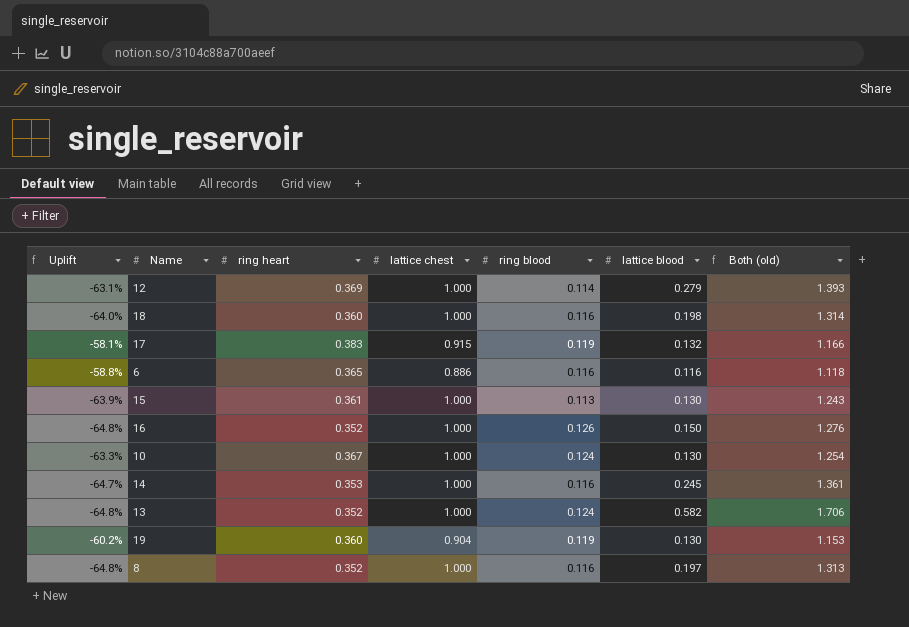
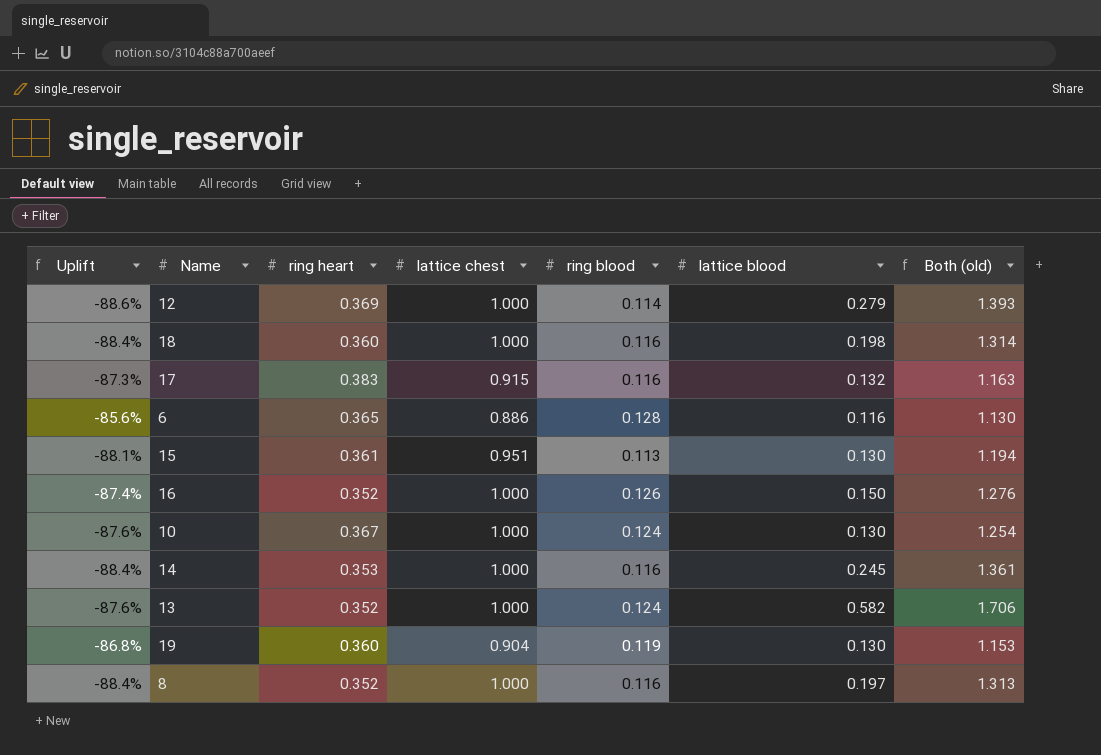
column Uplift | formula: ([ring heart] - [lattice chest]) / [lattice chest] -> ([ring blood] - [lattice chest]) / [lattice chest]
17 | ring blood: 0.119 -> 0.116
17 | Both (old): 1.166 -> 1.163
6 | ring blood: 0.116 -> 0.128
6 | Both (old): 1.118 -> 1.130
15 | lattice chest: 1.000 -> 0.951
15 | Both (old): 1.243 -> 1.194

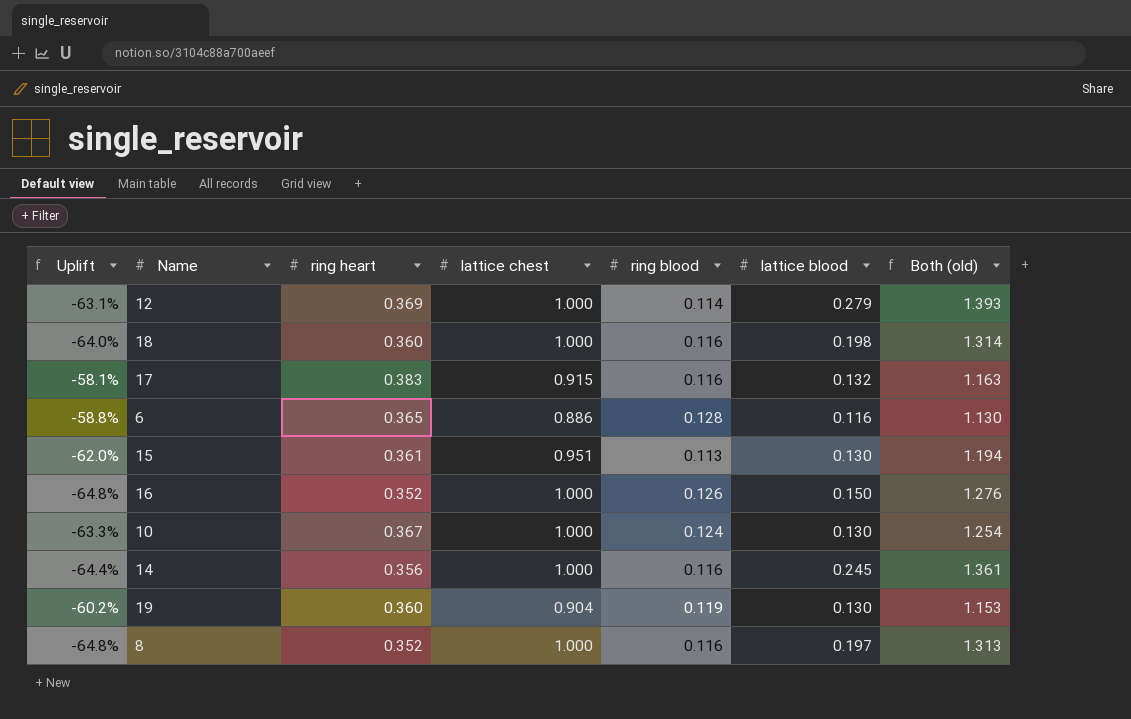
column Uplift | formula: ([ring blood] - [lattice chest]) / [lattice chest] -> ([ring heart] - [lattice chest]) / [lattice chest]
row 13: -87.6% | 0.352 | 1.000 | 0.124 | 0.582 | 1.706 -> none
14 | ring heart: 0.353 -> 0.356

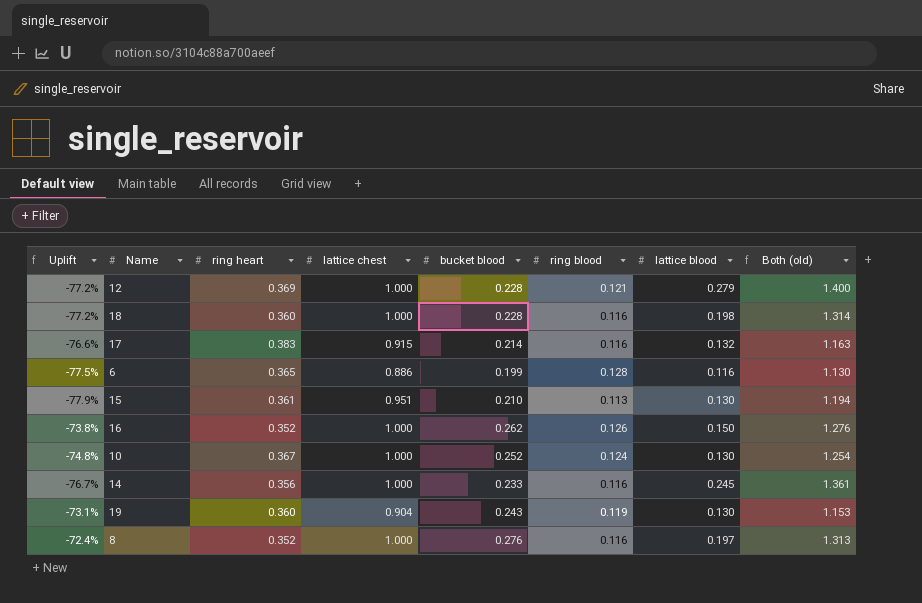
column Uplift | formula: ([ring heart] - [lattice chest]) / [lattice chest] -> ([bucket blood] - [lattice chest]) / [lattice chest]
column bucket blood | position: none -> 5
12 | ring blood: 0.114 -> 0.121
12 | Both (old): 1.393 -> 1.400

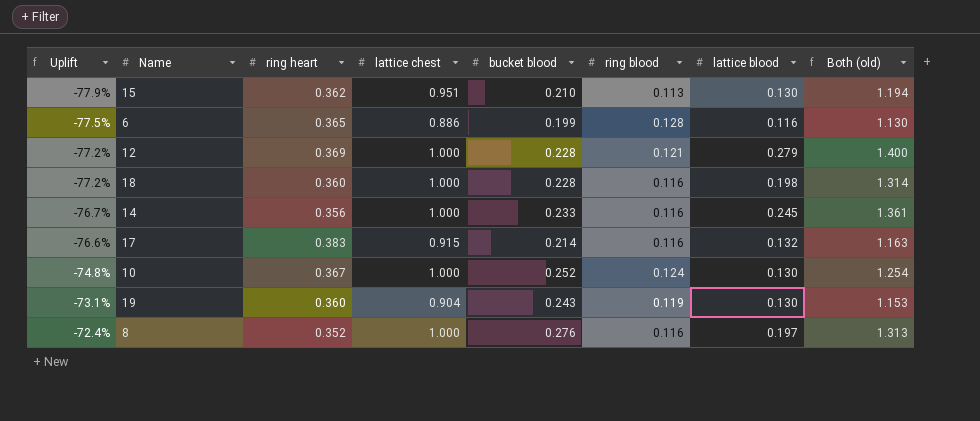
row order: none -> Uplift ascending
row 16: -73.8% | 0.352 | 1.000 | 0.262 | 0.126 | 0.150 | 1.276 -> none
15 | ring heart: 0.361 -> 0.362

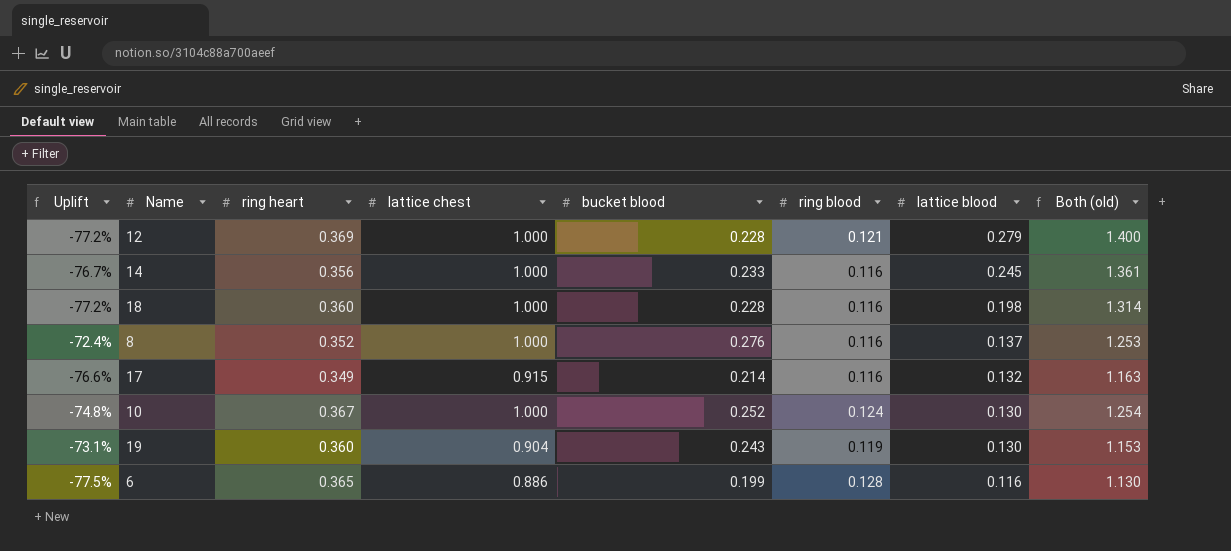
row order: Uplift ascending -> lattice blood descending
row 15: -77.9% | 0.362 | 0.951 | 0.210 | 0.113 | 0.130 | 1.194 -> none
8 | lattice blood: 0.197 -> 0.137
8 | Both (old): 1.313 -> 1.253
17 | ring heart: 0.383 -> 0.349

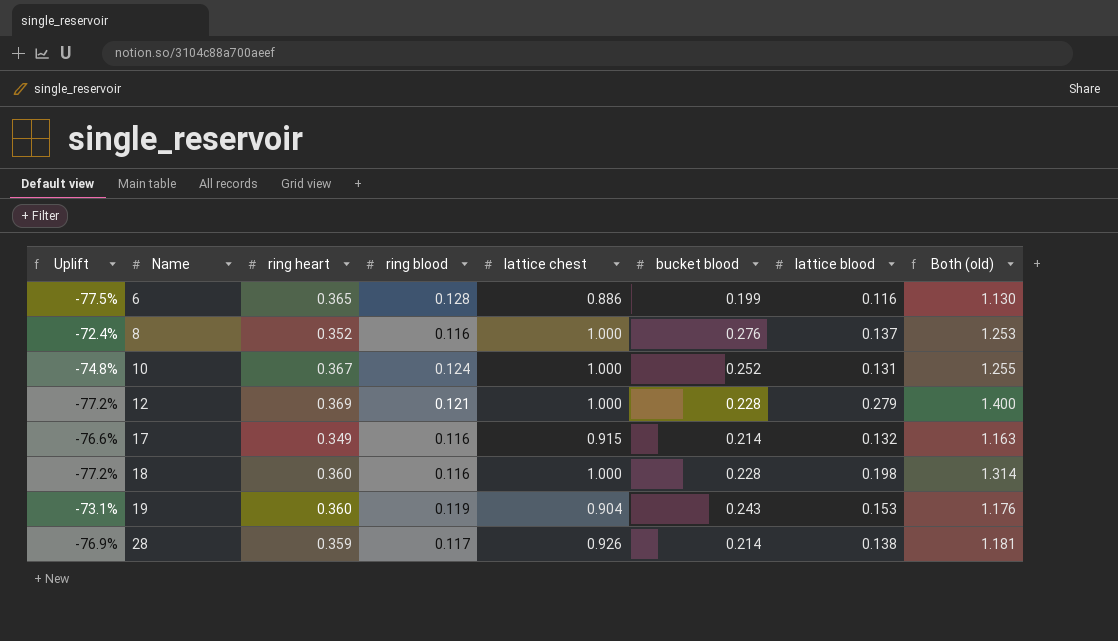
row order: lattice blood descending -> Name ascending
column ring blood | position: 6 -> 4
row 14: -76.7% | 0.356 | 1.000 | 0.233 | 0.116 | 0.245 | 1.361 -> none
10 | lattice blood: 0.130 -> 0.131
10 | Both (old): 1.254 -> 1.255
19 | lattice blood: 0.130 -> 0.153
19 | Both (old): 1.153 -> 1.176
row 28: none -> -76.9% | 0.359 | 0.117 | 0.926 | 0.214 | 0.138 | 1.181

